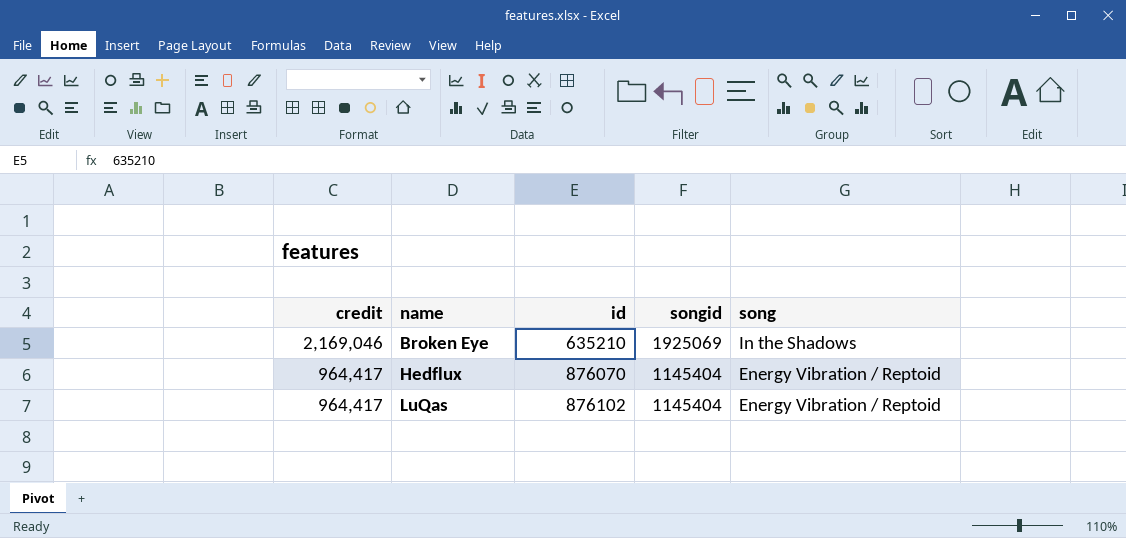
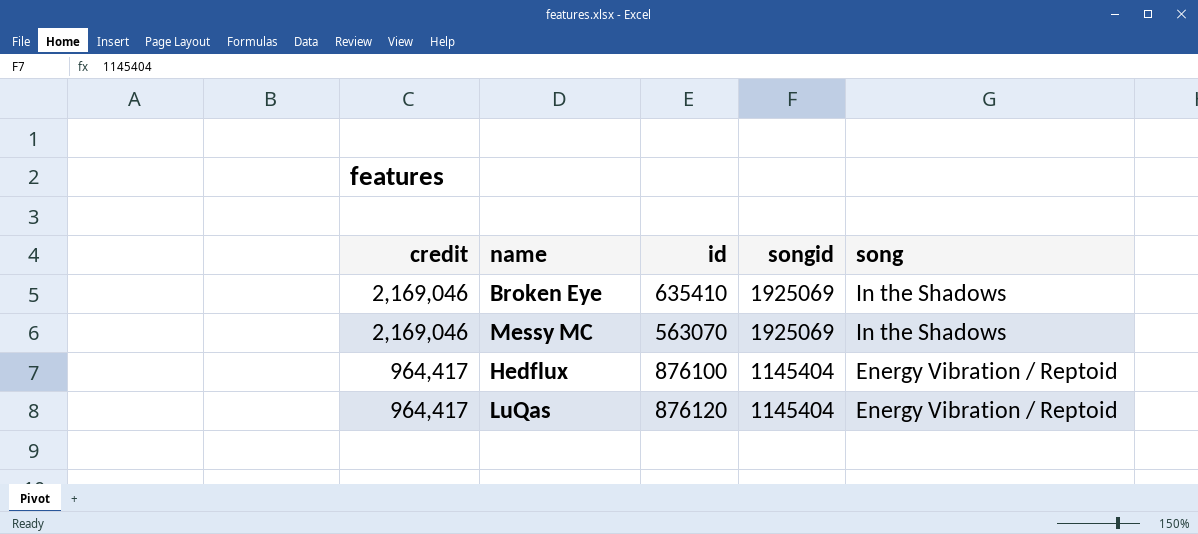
Broken Eye | id: 635210 -> 635410
row Messy MC: none -> 2,169,046 | 563070 | 1925069 | In the Shadows
Hedflux | id: 876070 -> 876100
LuQas | id: 876102 -> 876120

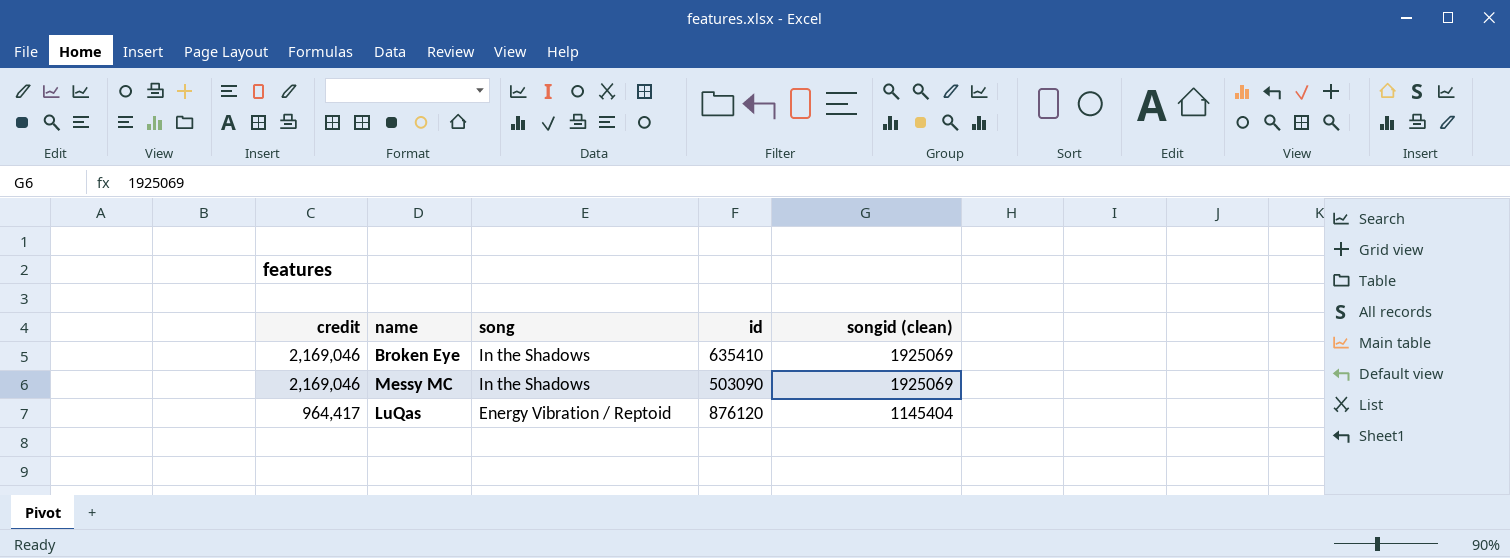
column song | position: 5 -> 3
column name: songid -> songid (clean)
row Hedflux: 964,417 | 876100 | 1145404 | Energy Vibration / Reptoid -> none
Messy MC | id: 563070 -> 503090

